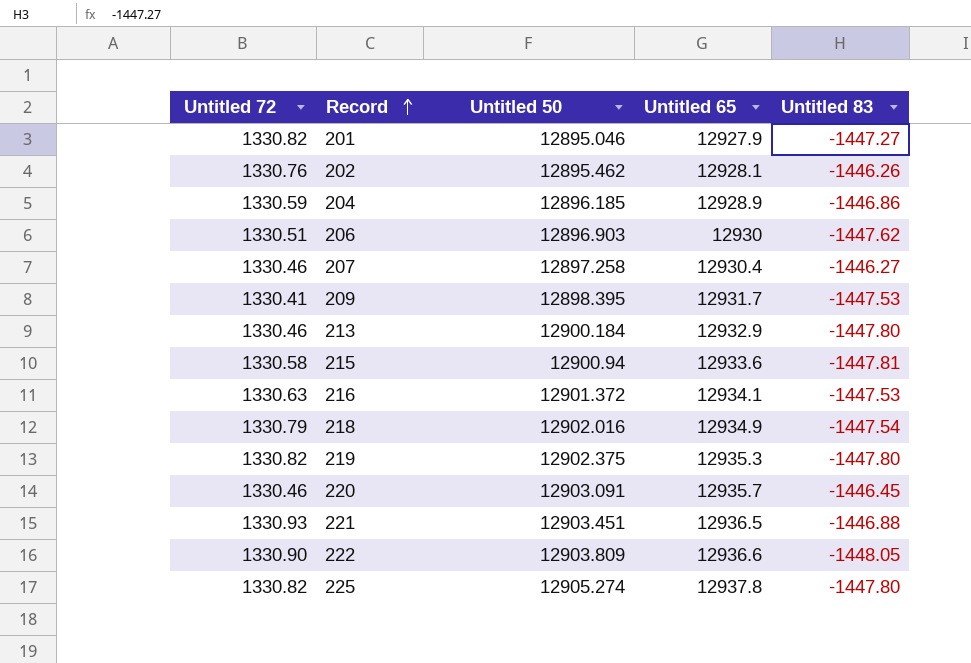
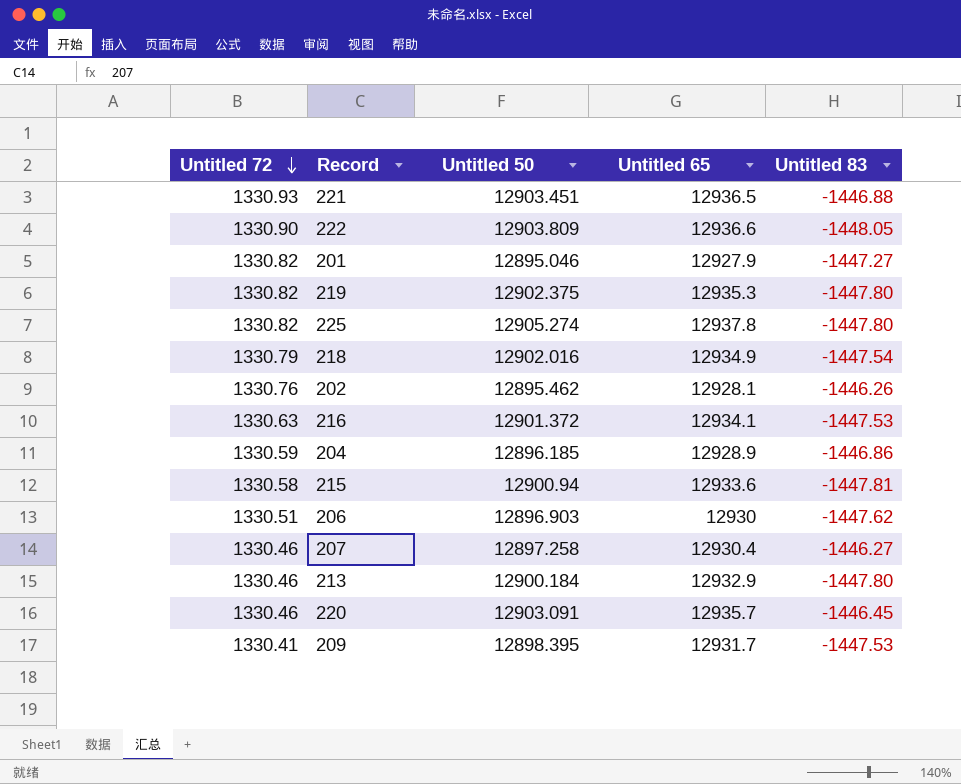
row order: Record ascending -> Untitled 72 descending

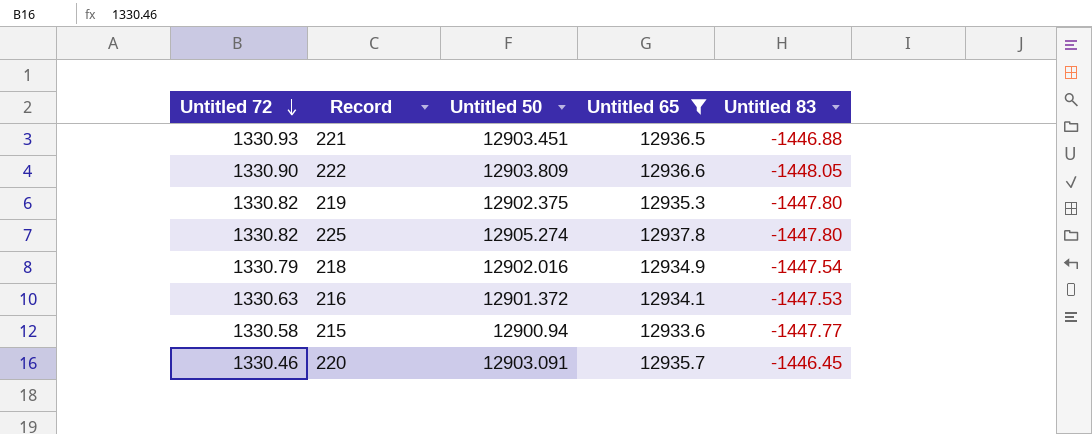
filter: none -> Untitled 65 >= 12933.6
215 | Untitled 83: -1447.81 -> -1447.77

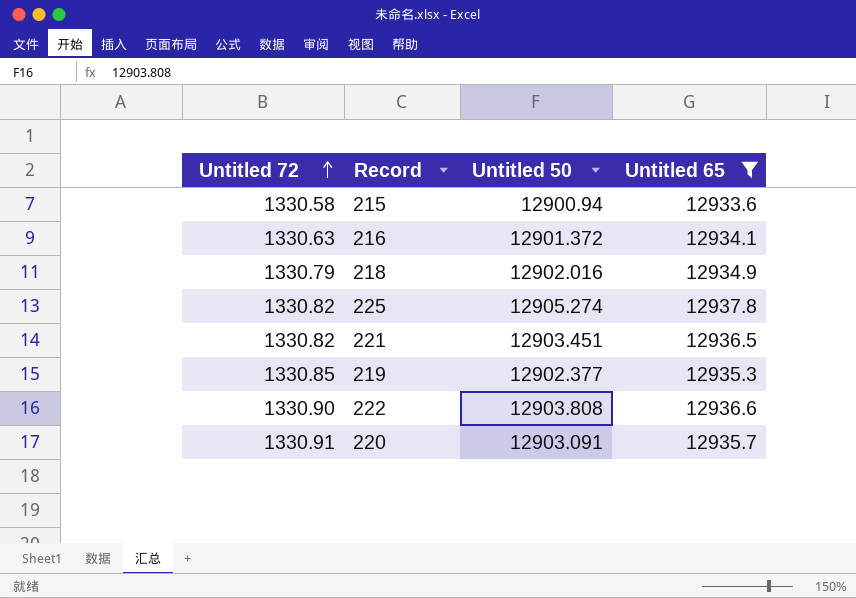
row order: Untitled 72 descending -> Untitled 72 ascending
column Untitled 83 | position: 5 -> none
221 | Untitled 72: 1330.93 -> 1330.82
219 | Untitled 72: 1330.82 -> 1330.85
219 | Untitled 50: 12902.375 -> 12902.377
222 | Untitled 50: 12903.809 -> 12903.808
220 | Untitled 72: 1330.46 -> 1330.91

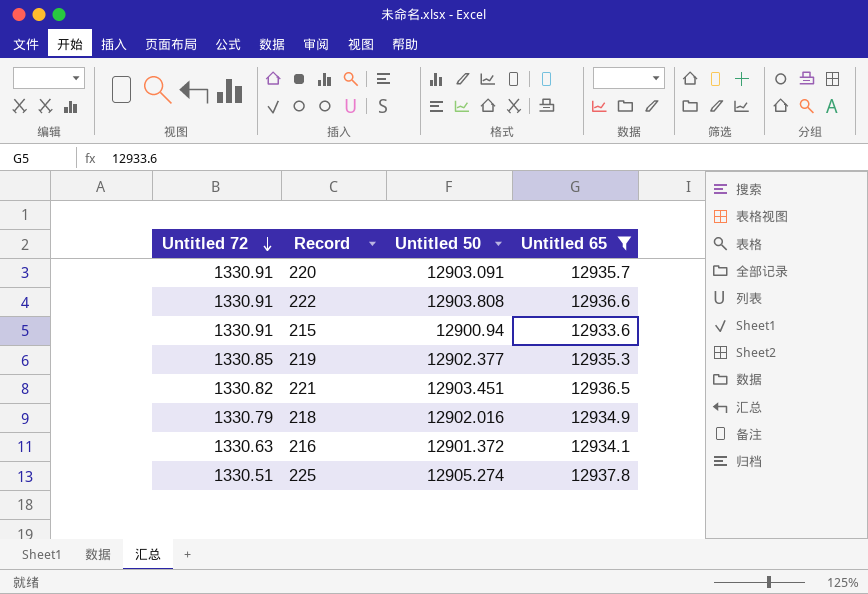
row order: Untitled 72 ascending -> Untitled 72 descending
222 | Untitled 72: 1330.90 -> 1330.91
215 | Untitled 72: 1330.58 -> 1330.91
225 | Untitled 72: 1330.82 -> 1330.51

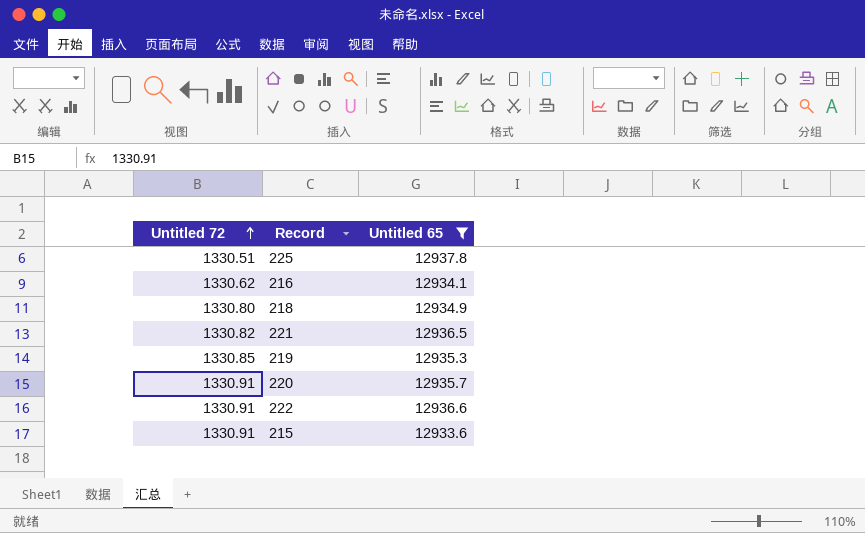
row order: Untitled 72 descending -> Untitled 72 ascending
column Untitled 50 | position: 3 -> none
216 | Untitled 72: 1330.63 -> 1330.62
218 | Untitled 72: 1330.79 -> 1330.80

